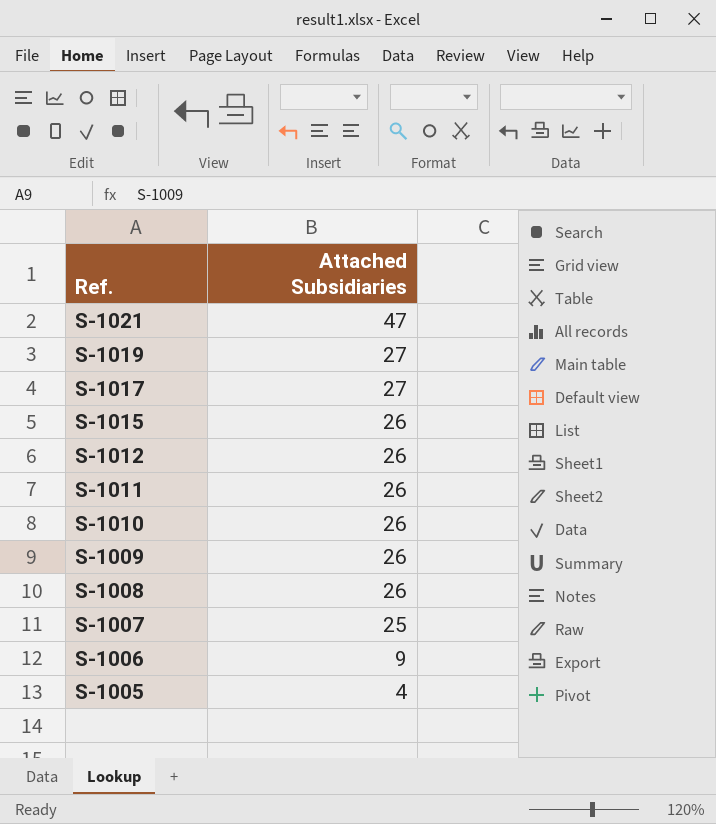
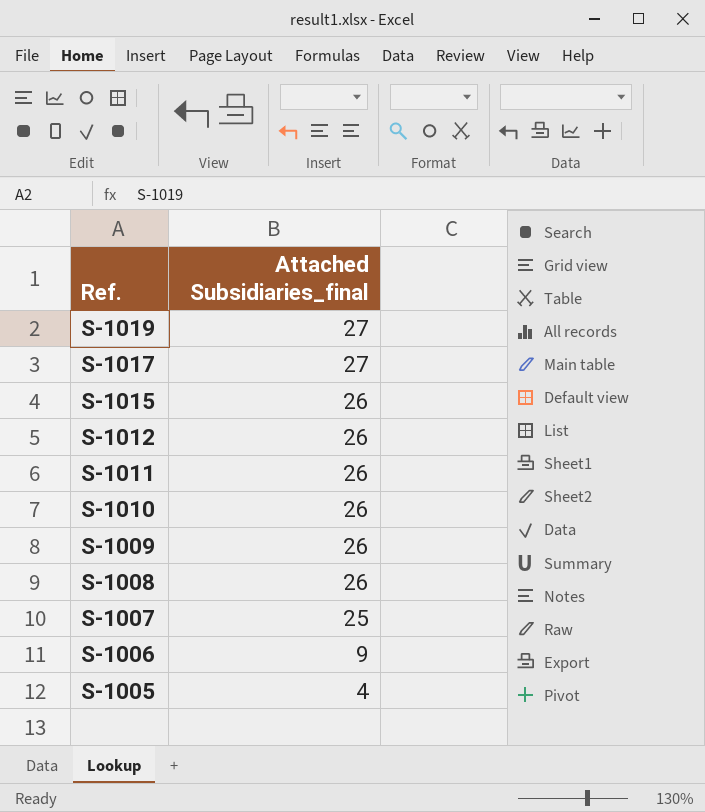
column name: Attached Subsidiaries -> Attached Subsidiaries_final
row S-1021: 47 -> none

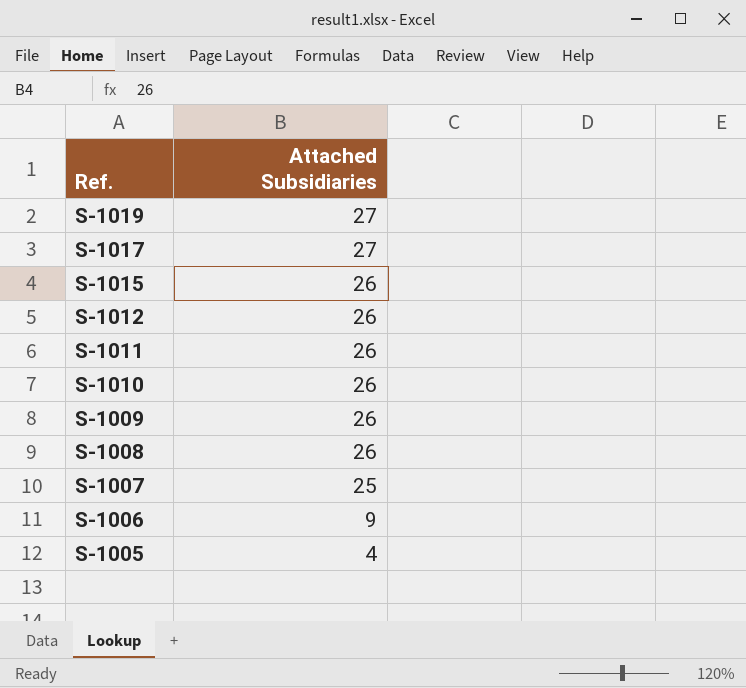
column name: Attached Subsidiaries_final -> Attached Subsidiaries

